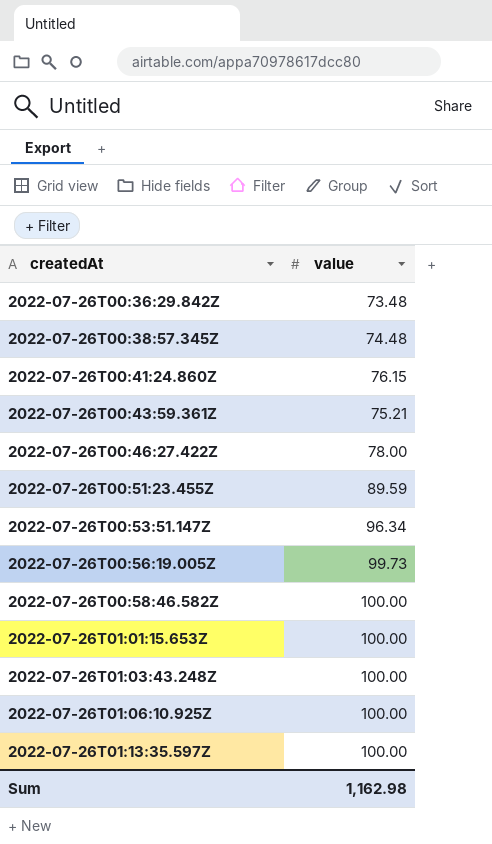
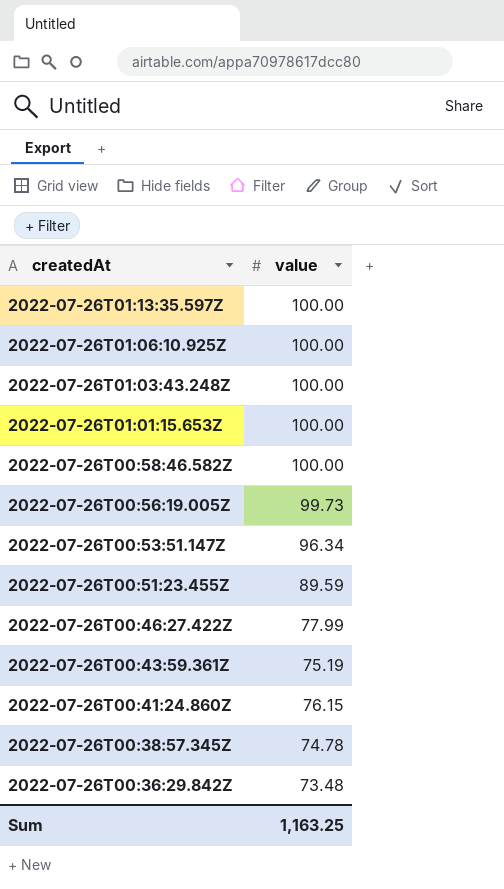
row order: createdAt ascending -> createdAt descending
2022-07-26T00:46:27.422Z | value: 78.00 -> 77.99
2022-07-26T00:43:59.361Z | value: 75.21 -> 75.19
2022-07-26T00:38:57.345Z | value: 74.48 -> 74.78
Sum | value: 1,162.98 -> 1,163.25

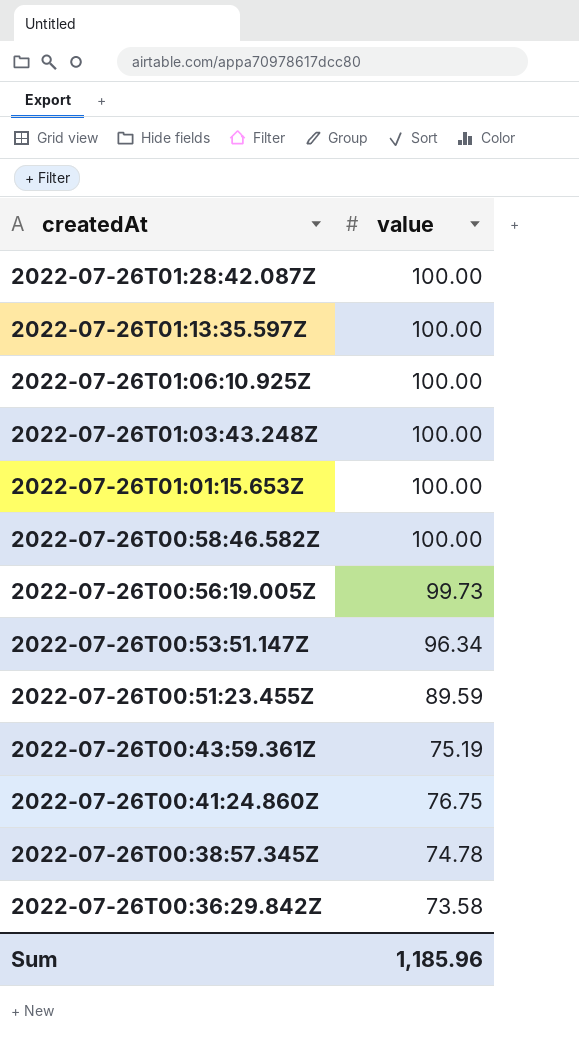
row 2022-07-26T00:46:27.422Z: 77.99 -> none
row 2022-07-26T01:28:42.087Z: none -> 100.00
2022-07-26T00:41:24.860Z | value: 76.15 -> 76.75
2022-07-26T00:36:29.842Z | value: 73.48 -> 73.58
Sum | value: 1,163.25 -> 1,185.96

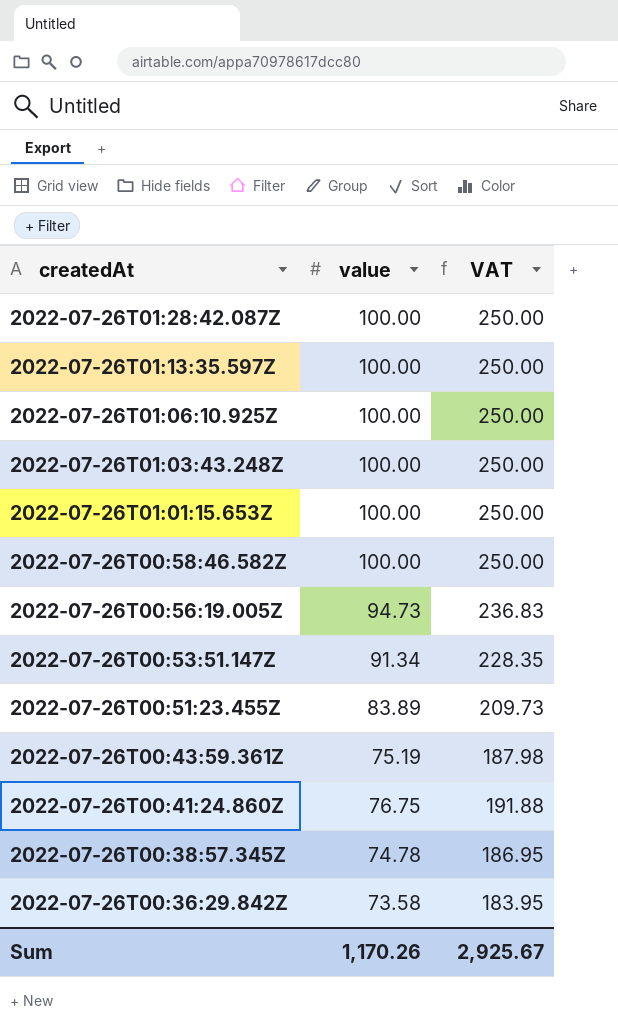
column VAT | formula: none -> [value] * 2.5
2022-07-26T00:56:19.005Z | value: 99.73 -> 94.73
2022-07-26T00:53:51.147Z | value: 96.34 -> 91.34
2022-07-26T00:51:23.455Z | value: 89.59 -> 83.89
Sum | value: 1,185.96 -> 1,170.26

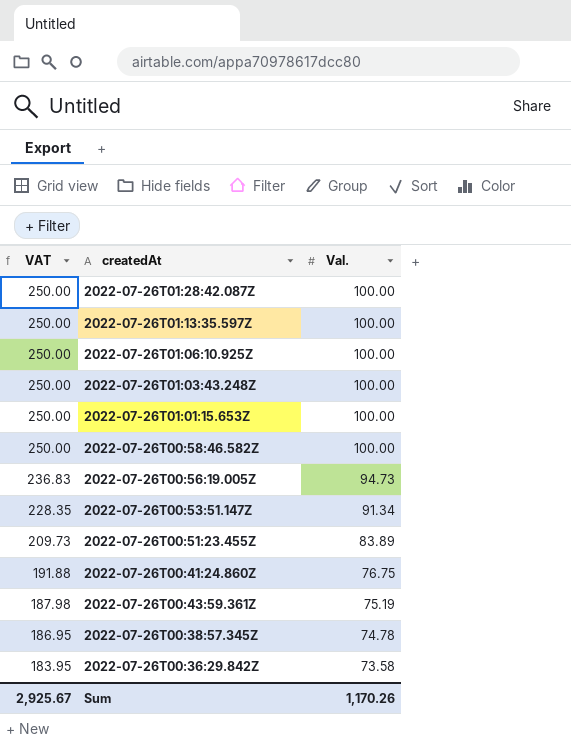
row order: createdAt descending -> VAT descending
column VAT | position: 3 -> 1
column name: value -> Val.

